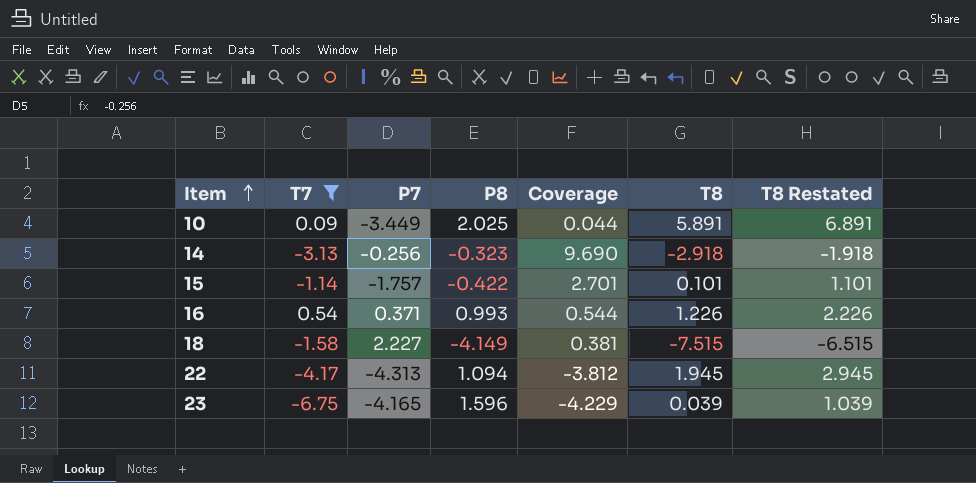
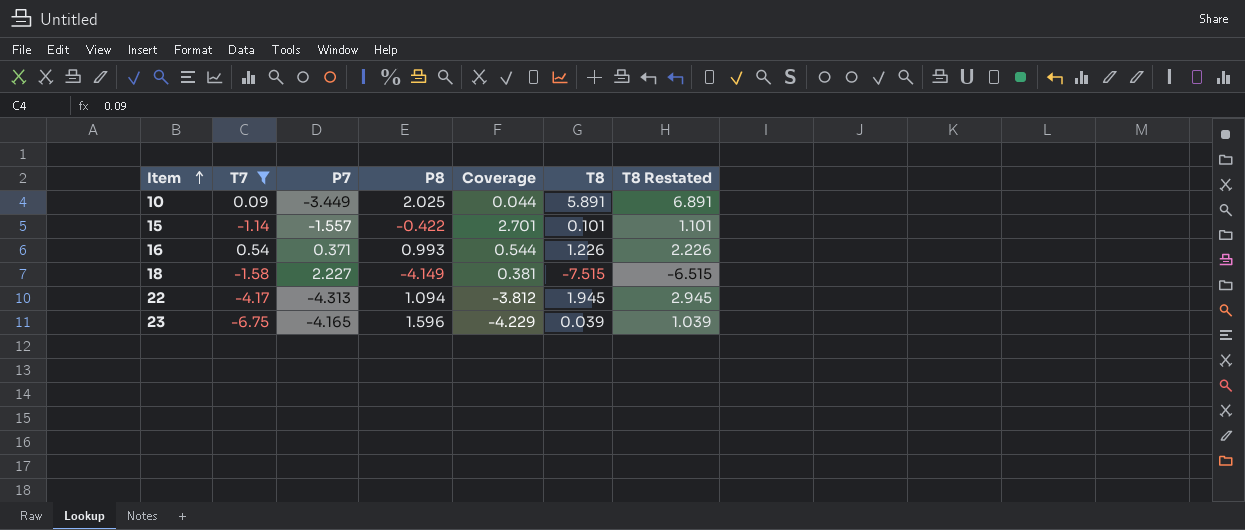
row 14: -3.13 | -0.256 | -0.323 | 9.690 | -2.918 | -1.918 -> none
15 | P7: -1.757 -> -1.557

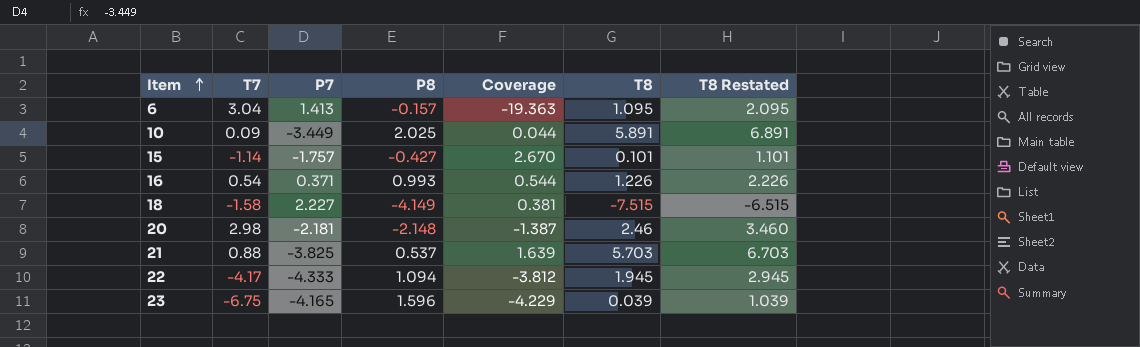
filter: T7 <= 0.54 -> none
15 | P7: -1.557 -> -1.757
15 | P8: -0.422 -> -0.427
15 | Coverage: 2.701 -> 2.670
22 | P7: -4.313 -> -4.333

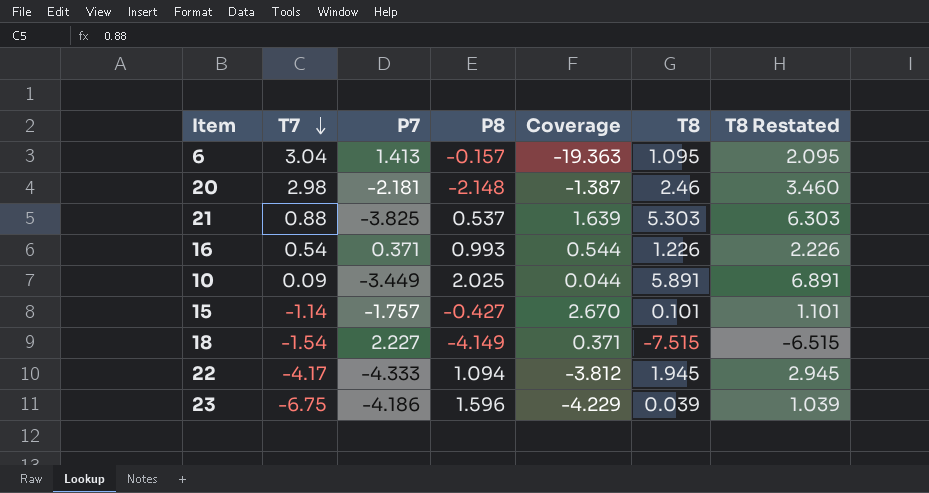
row order: Item ascending -> T7 descending
21 | T8: 5.703 -> 5.303
21 | T8 Restated: 6.703 -> 6.303
18 | T7: -1.58 -> -1.54
18 | Coverage: 0.381 -> 0.371
23 | P7: -4.165 -> -4.186

